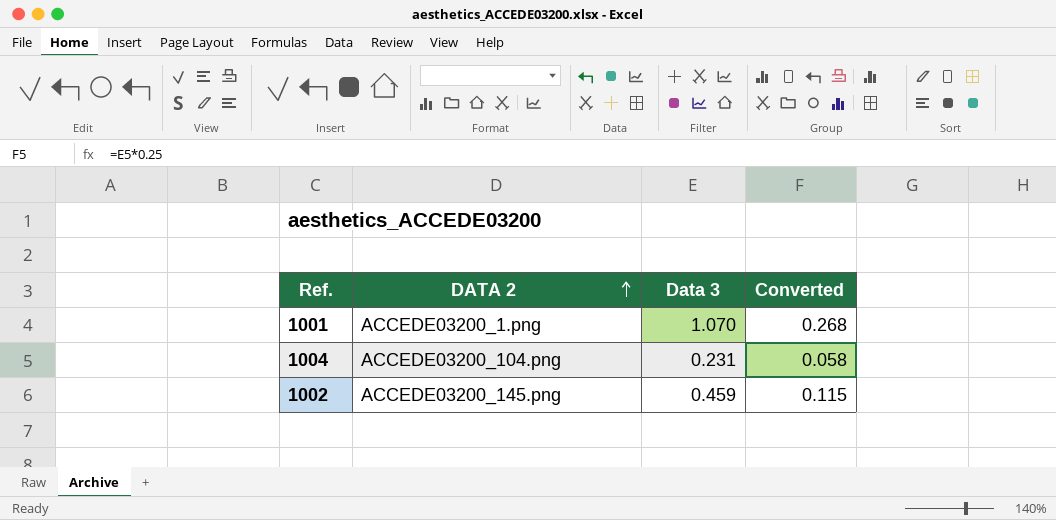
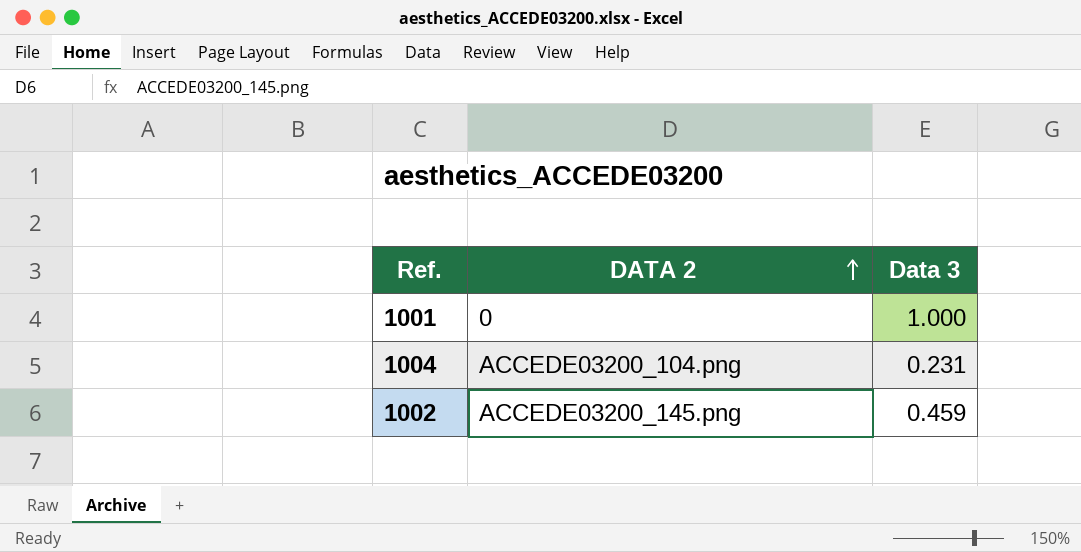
column Converted | formula: [Data 3] * 0.25 -> none
1001 | DATA 2: ACCEDE03200_1.png -> 0
1001 | Data 3: 1.070 -> 1.000

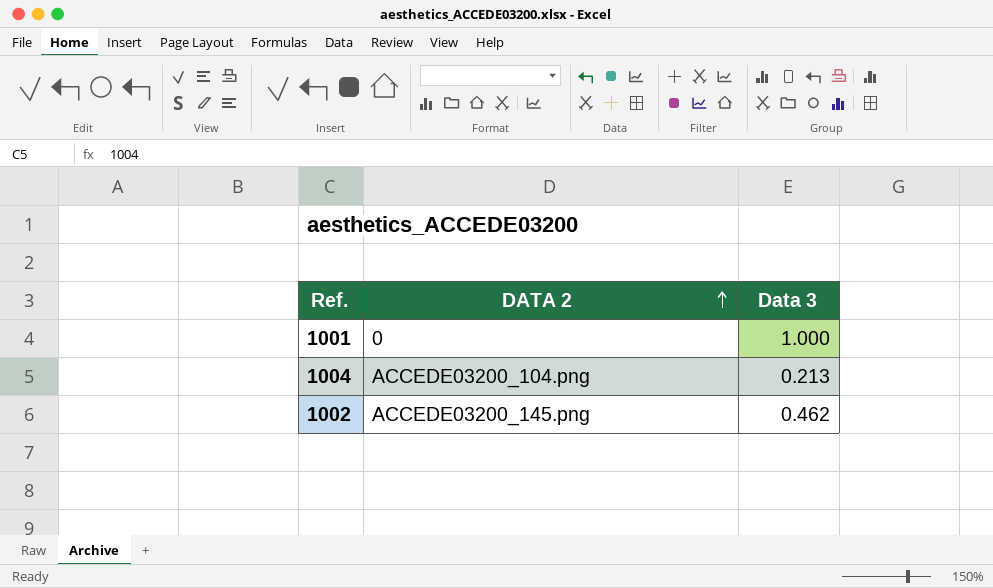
1004 | Data 3: 0.231 -> 0.213
1002 | Data 3: 0.459 -> 0.462

